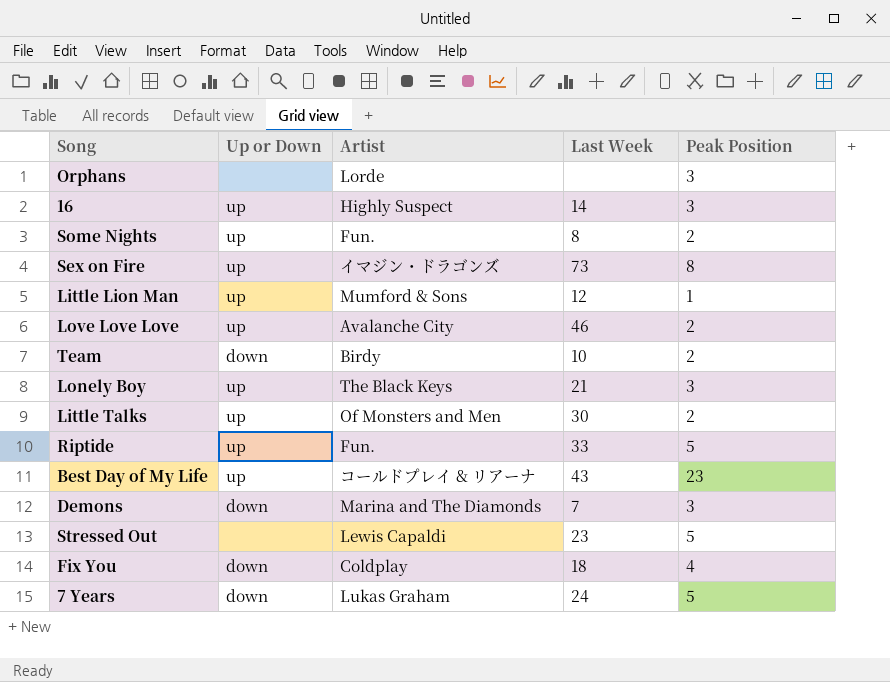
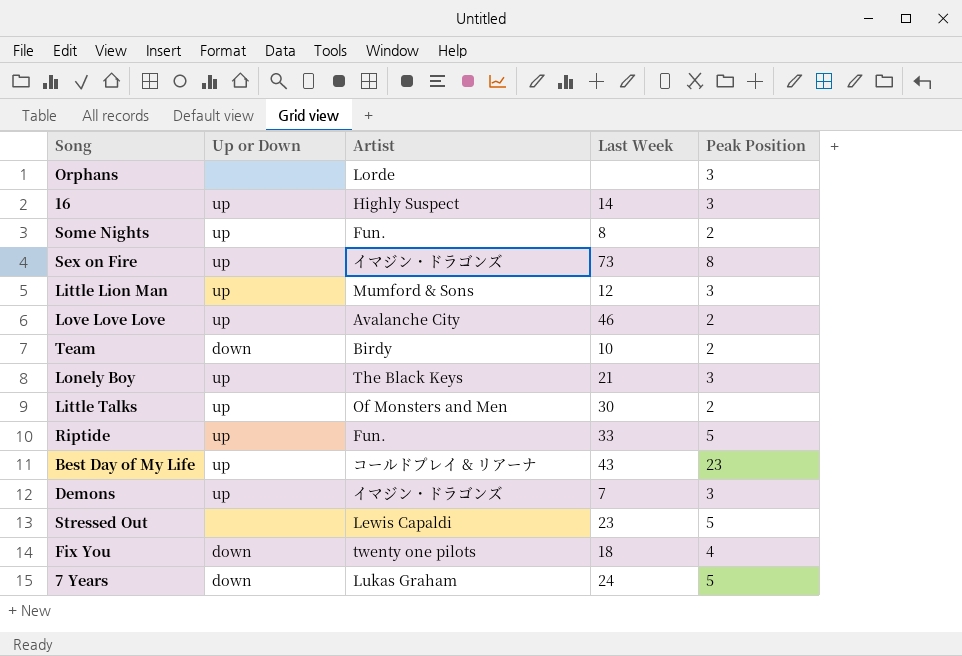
Little Lion Man | Peak Position: 1 -> 3
Demons | Up or Down: down -> up
Demons | Artist: Marina and The Diamonds -> イマジン・ドラゴンズ
Fix You | Artist: Coldplay -> twenty one pilots

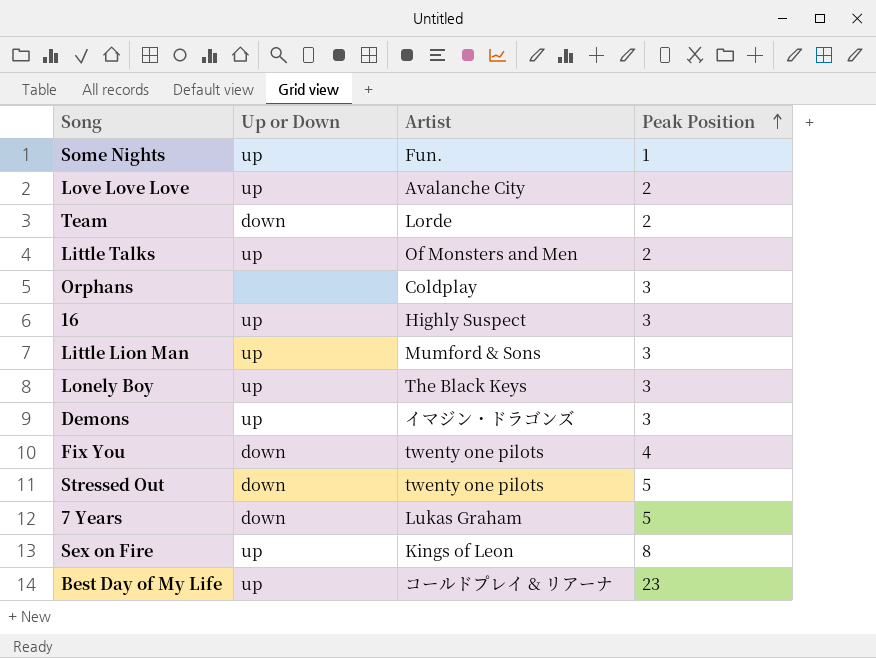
row order: none -> Peak Position ascending
column Last Week | position: 4 -> none
row Riptide: up | Fun. | 33 | 5 -> none
Some Nights | Peak Position: 2 -> 1
Team | Artist: Birdy -> Lorde
Orphans | Artist: Lorde -> Coldplay
Stressed Out | Up or Down: none -> down
Stressed Out | Artist: Lewis Capaldi -> twenty one pilots
Sex on Fire | Artist: イマジン・ドラゴンズ -> Kings of Leon

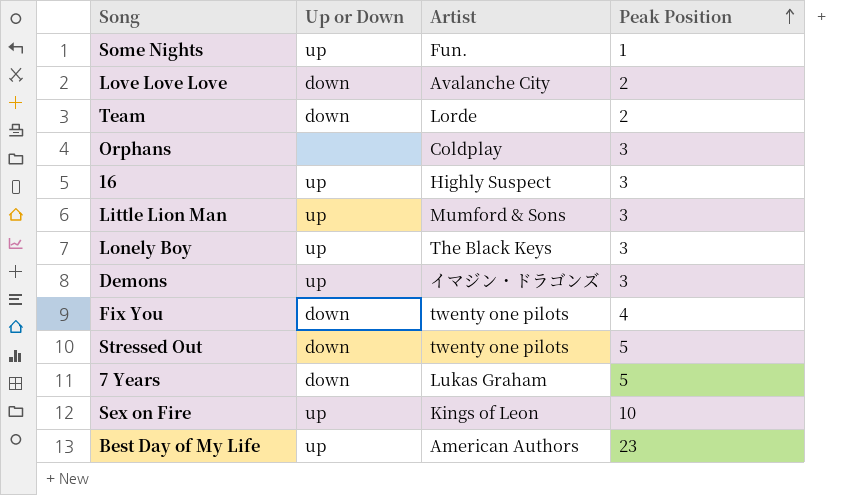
row Little Talks: up | Of Monsters and Men | 2 -> none
Love Love Love | Up or Down: up -> down
Sex on Fire | Peak Position: 8 -> 10
Best Day of My Life | Artist: コールドプレイ & リアーナ -> American Authors

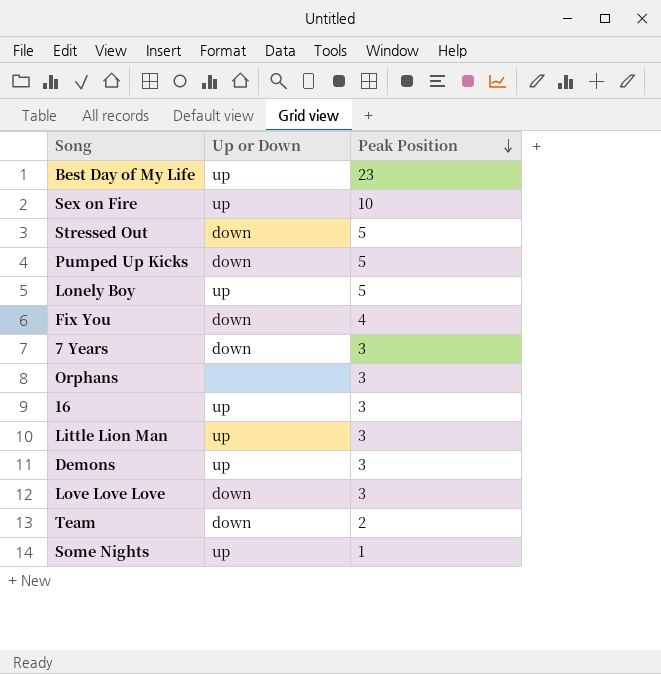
row order: Peak Position ascending -> Peak Position descending
column Artist | position: 3 -> none
row Pumped Up Kicks: none -> down | 5
Lonely Boy | Peak Position: 3 -> 5
7 Years | Peak Position: 5 -> 3
Love Love Love | Peak Position: 2 -> 3

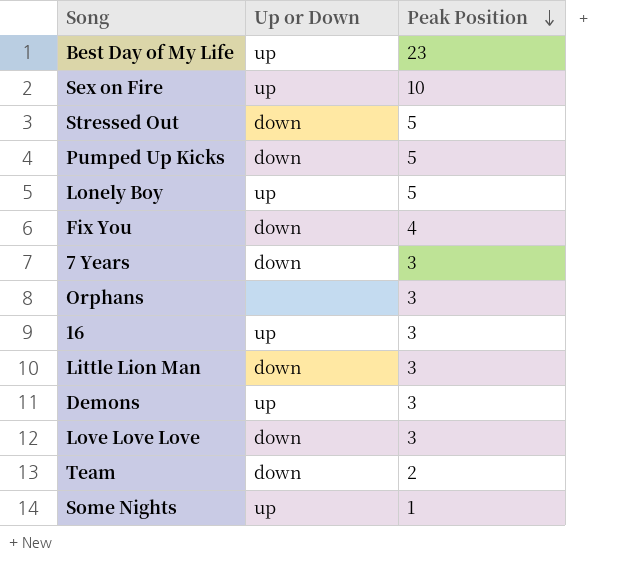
Little Lion Man | Up or Down: up -> down

